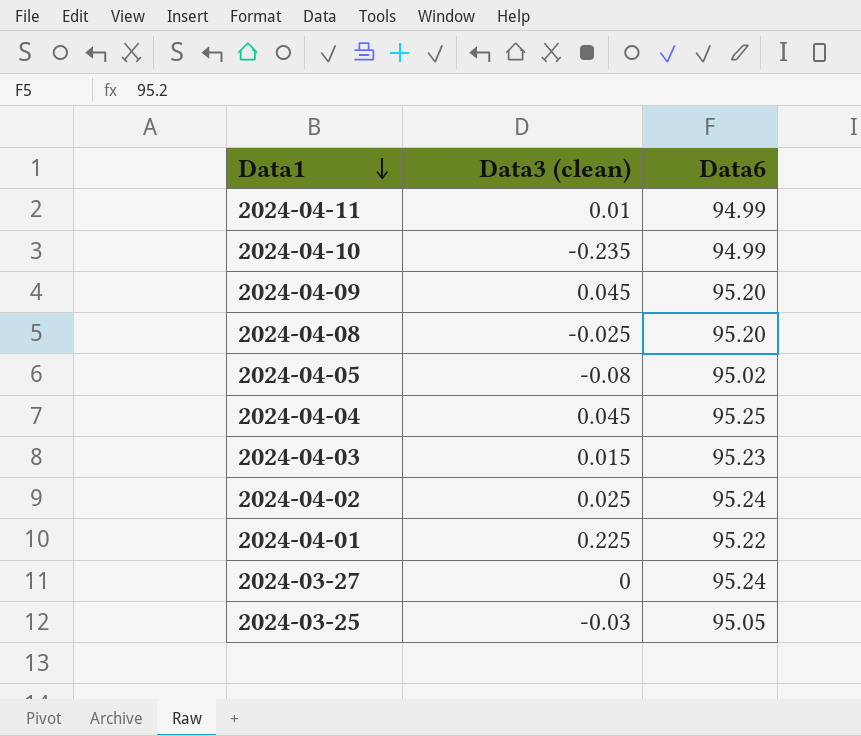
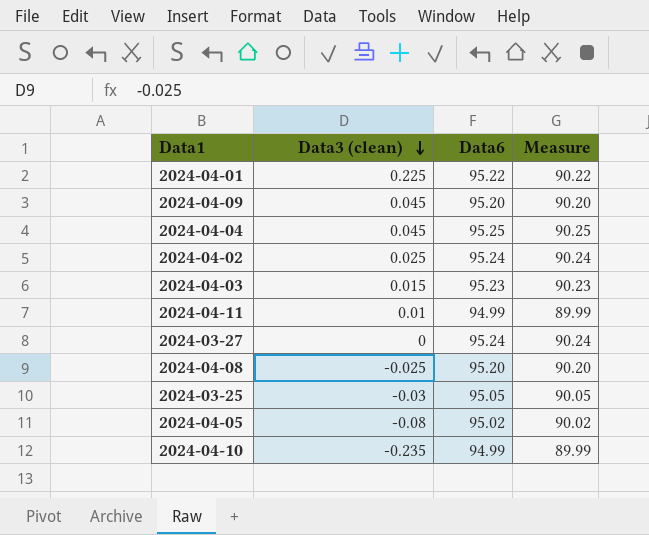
row order: Data1 descending -> Data3 (clean) descending
column Measure | formula: none -> [Data6] - 5

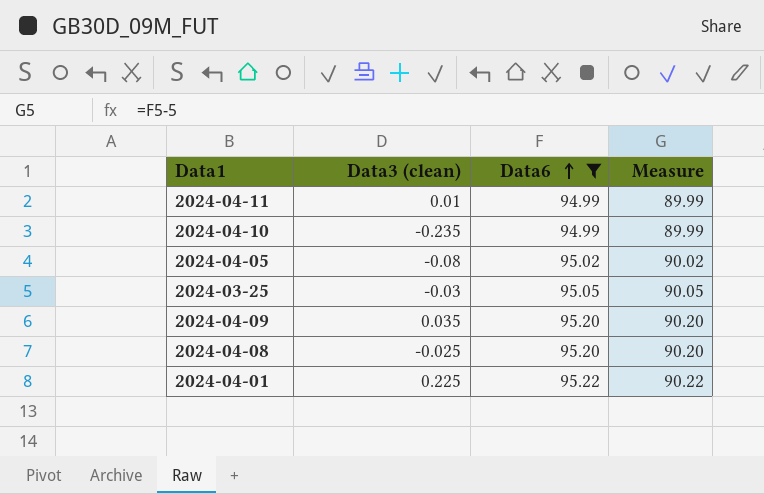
filter: none -> Data6 <= 95.22
row order: Data3 (clean) descending -> Data6 ascending
2024-04-09 | Data3 (clean): 0.045 -> 0.035

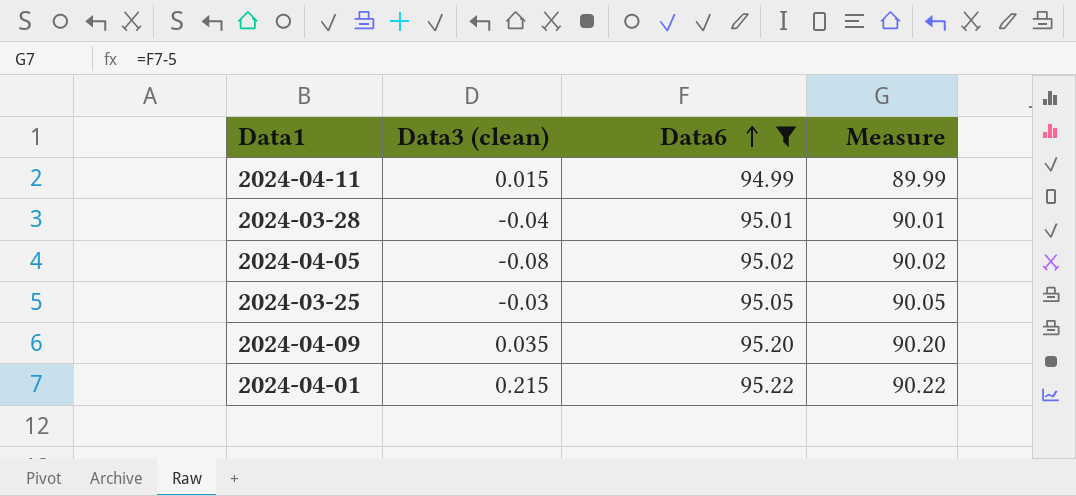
row 2024-04-10: -0.235 | 94.99 | 89.99 -> none
row 2024-04-08: -0.025 | 95.20 | 90.20 -> none
2024-04-11 | Data3 (clean): 0.01 -> 0.015
row 2024-03-28: none -> -0.04 | 95.01 | 90.01
2024-04-01 | Data3 (clean): 0.225 -> 0.215

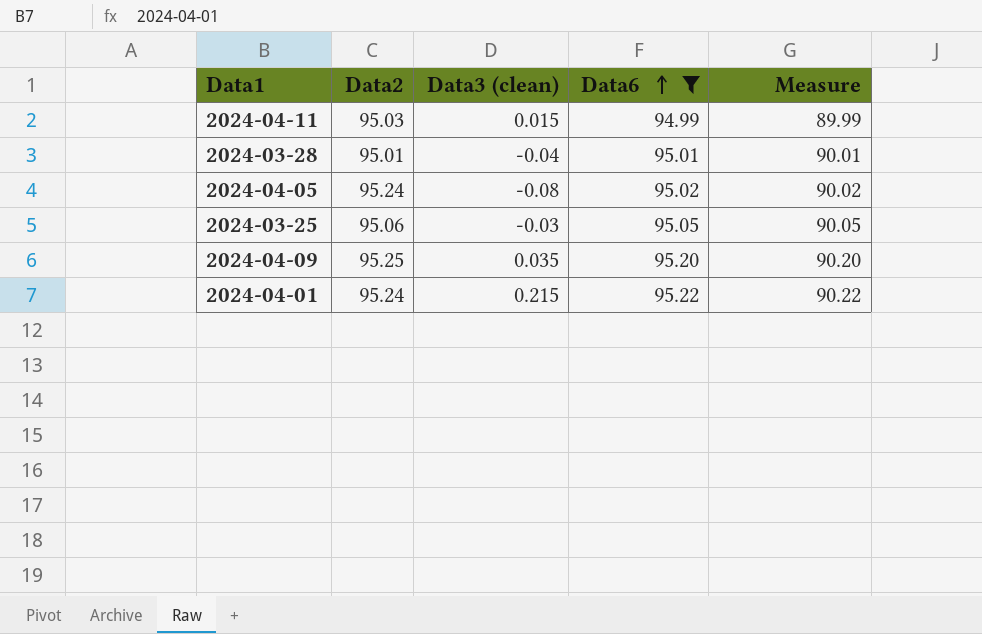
column Data2 | position: none -> 2

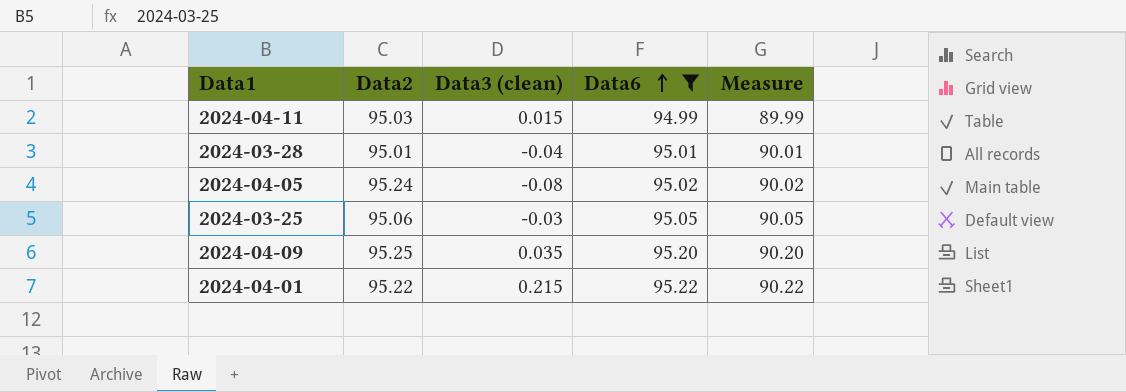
2024-04-01 | Data2: 95.24 -> 95.22

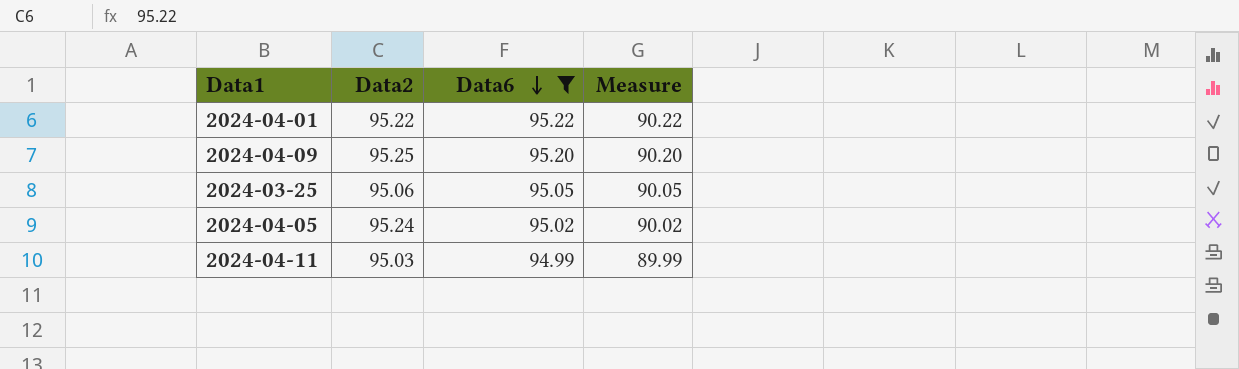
row order: Data6 ascending -> Data6 descending
column Data3 (clean) | position: 3 -> none
row 2024-03-28: 95.01 | -0.04 | 95.01 | 90.01 -> none

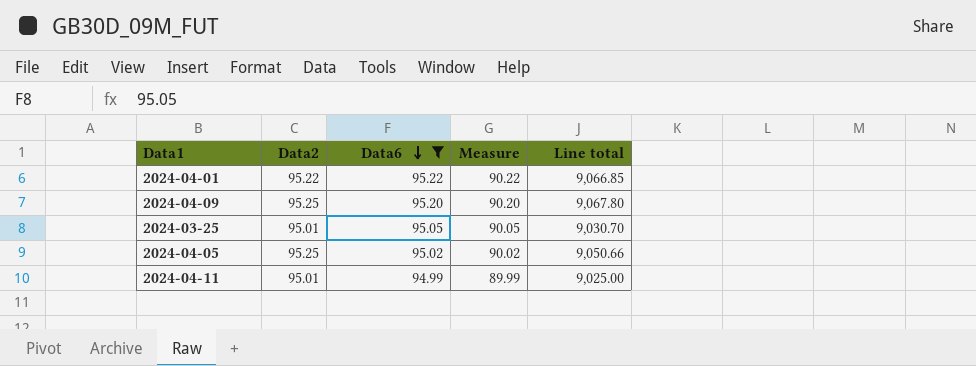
column Line total | formula: none -> [Data2] * [Data6]
2024-03-25 | Data2: 95.06 -> 95.01
2024-04-05 | Data2: 95.24 -> 95.25
2024-04-11 | Data2: 95.03 -> 95.01

